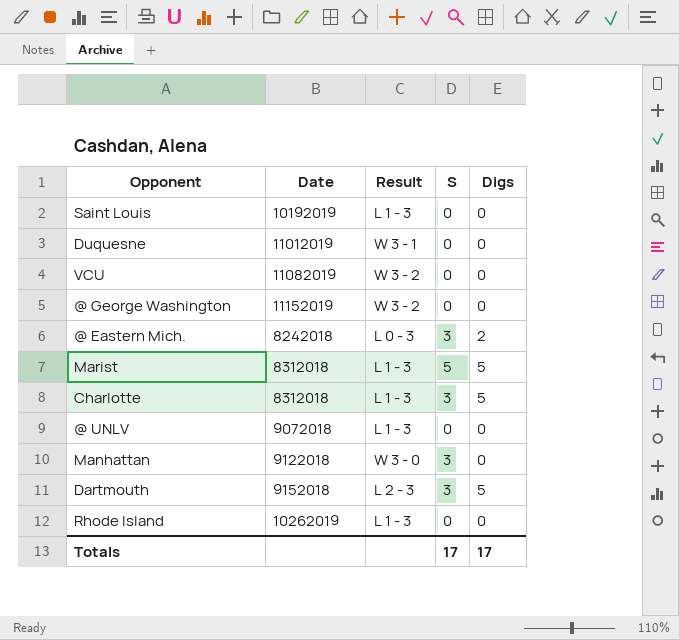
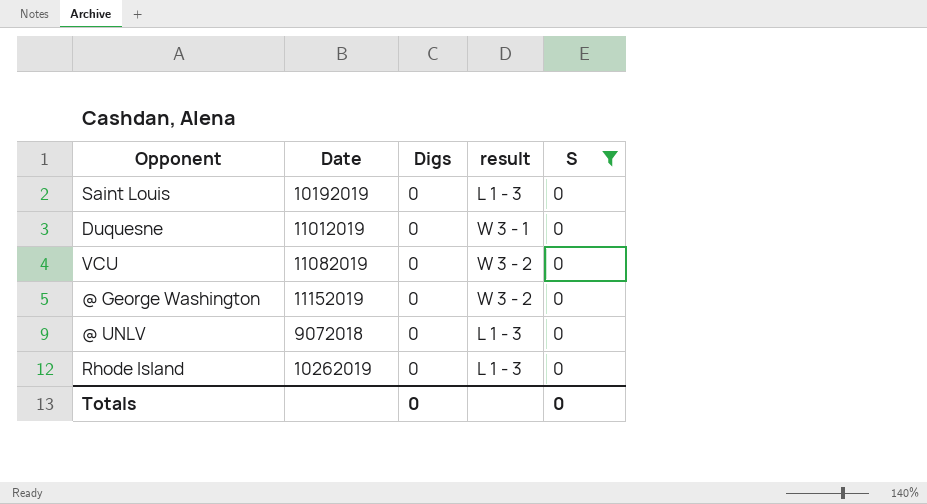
filter: none -> S = 0
column Digs | position: 5 -> 3
column name: Result -> result
Totals | Digs: 17 -> 0
Totals | S: 17 -> 0

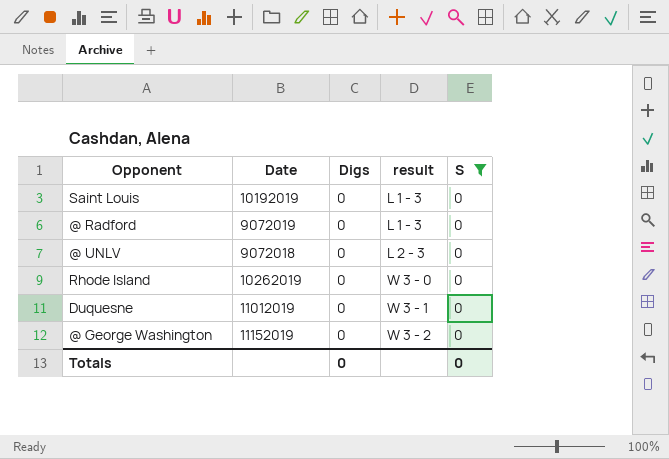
row order: none -> result ascending
row VCU: 11082019 | 0 | W 3 - 2 | 0 -> none
row @ Radford: none -> 9072019 | 0 | L 1 - 3 | 0
@ UNLV | result: L 1 - 3 -> L 2 - 3
Rhode Island | result: L 1 - 3 -> W 3 - 0

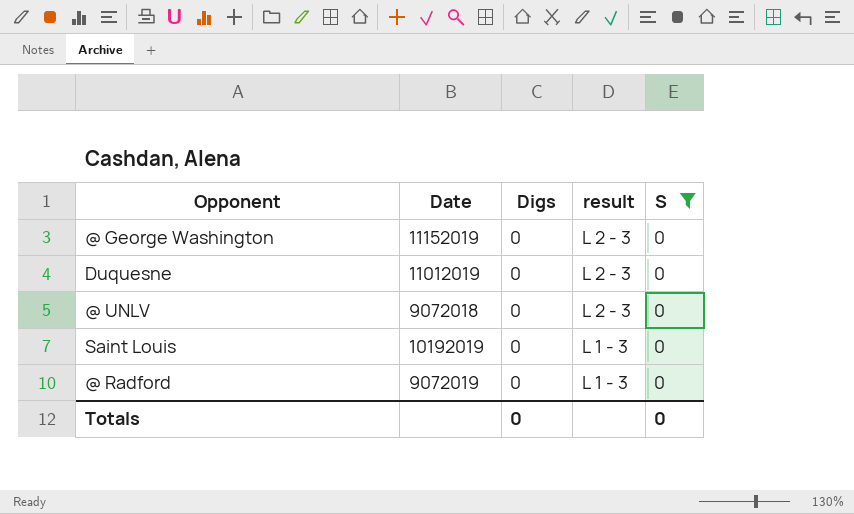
row order: result ascending -> result descending
row Rhode Island: 10262019 | 0 | W 3 - 0 | 0 -> none
@ George Washington | result: W 3 - 2 -> L 2 - 3
Duquesne | result: W 3 - 1 -> L 2 - 3

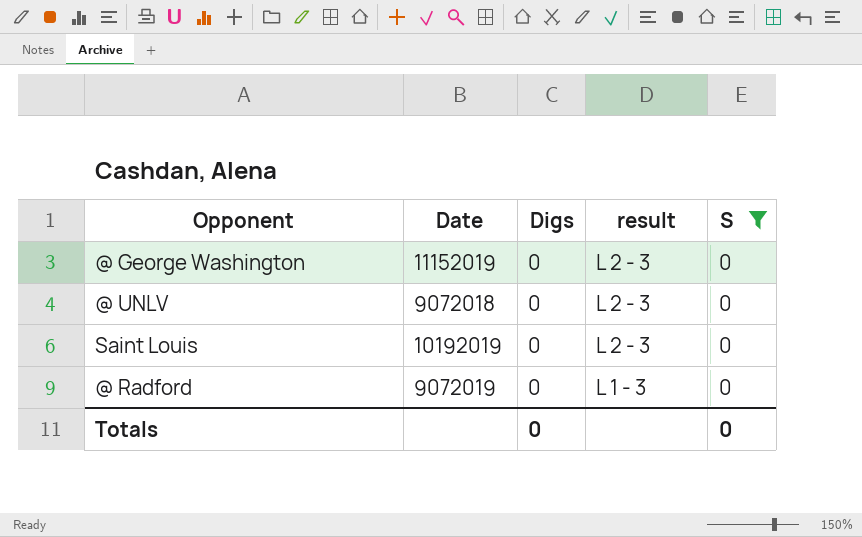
row Duquesne: 11012019 | 0 | L 2 - 3 | 0 -> none
Saint Louis | result: L 1 - 3 -> L 2 - 3

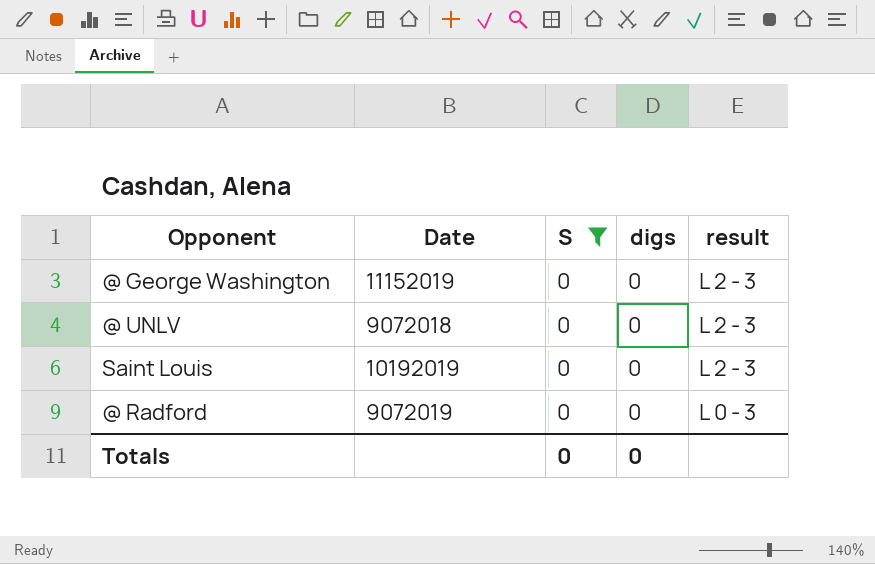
column S | position: 5 -> 3
column name: Digs -> digs
@ Radford | result: L 1 - 3 -> L 0 - 3

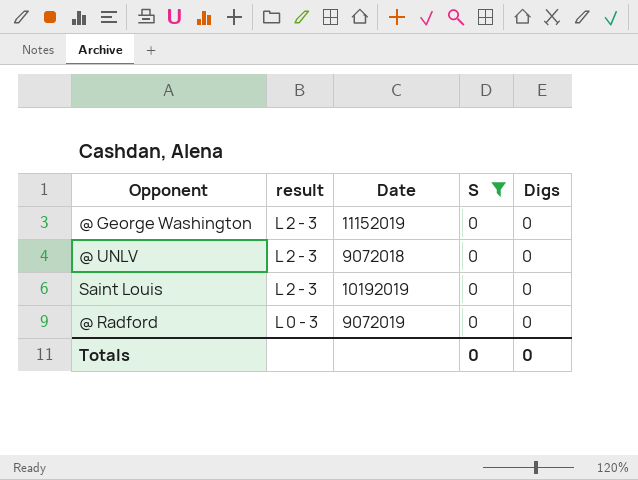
column result | position: 5 -> 2
column name: digs -> Digs

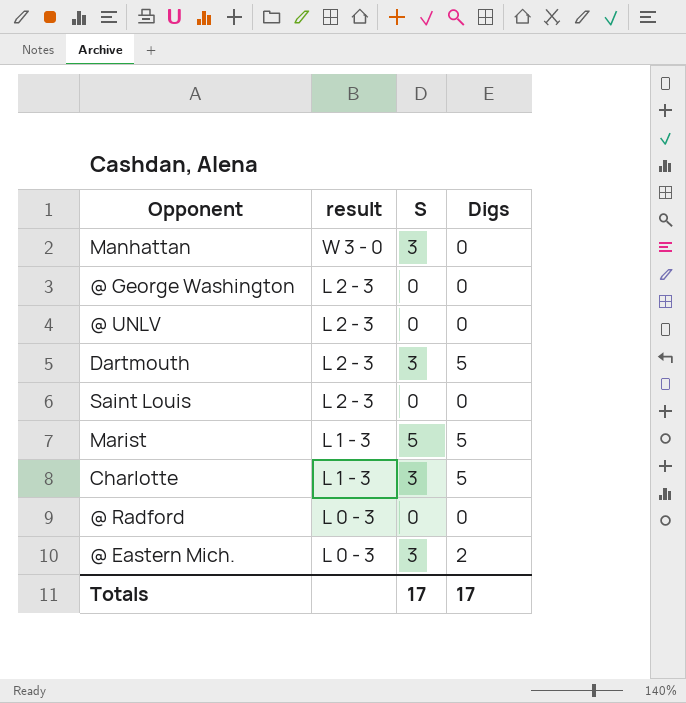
filter: S = 0 -> none
column Date | position: 3 -> none
Totals | S: 0 -> 17
Totals | Digs: 0 -> 17

